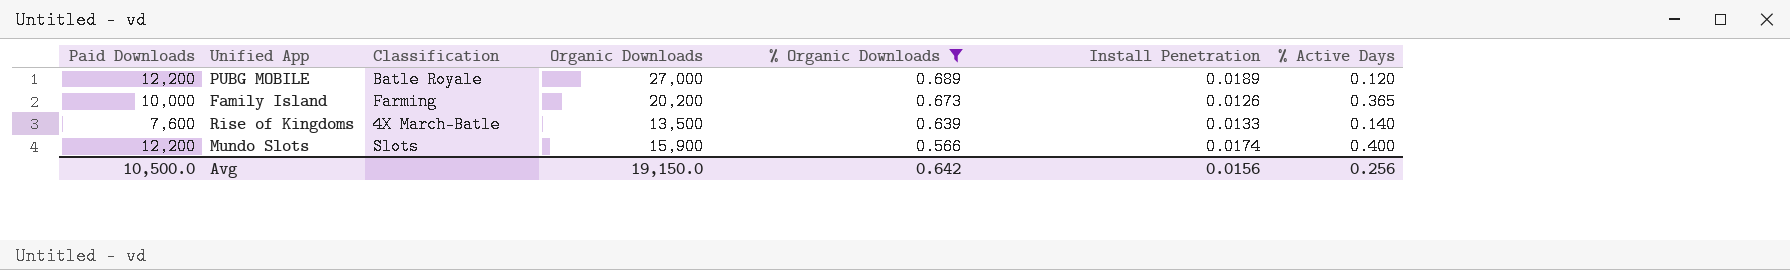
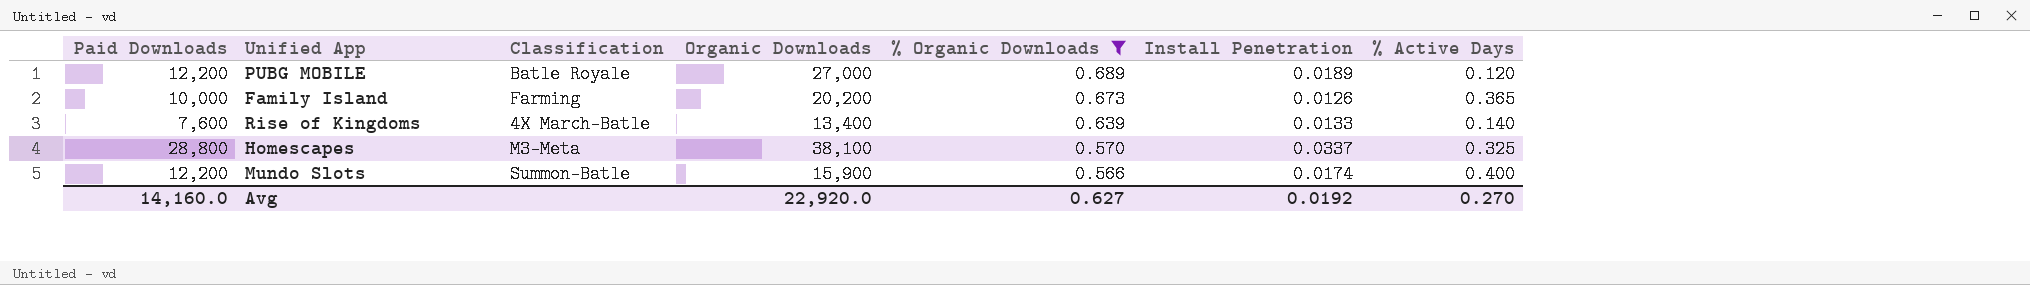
Rise of Kingdoms | Organic Downloads: 13,500 -> 13,400
row Homescapes: none -> 28,800 | M3-Meta | 38,100 | 0.570 | 0.0337 | 0.325
Mundo Slots | Classification: Slots -> Summon-Batle
Avg | Paid Downloads: 10,500.0 -> 14,160.0
Avg | Organic Downloads: 19,150.0 -> 22,920.0
Avg | % Organic Downloads: 0.642 -> 0.627
Avg | Install Penetration: 0.0156 -> 0.0192
Avg | % Active Days: 0.256 -> 0.270

